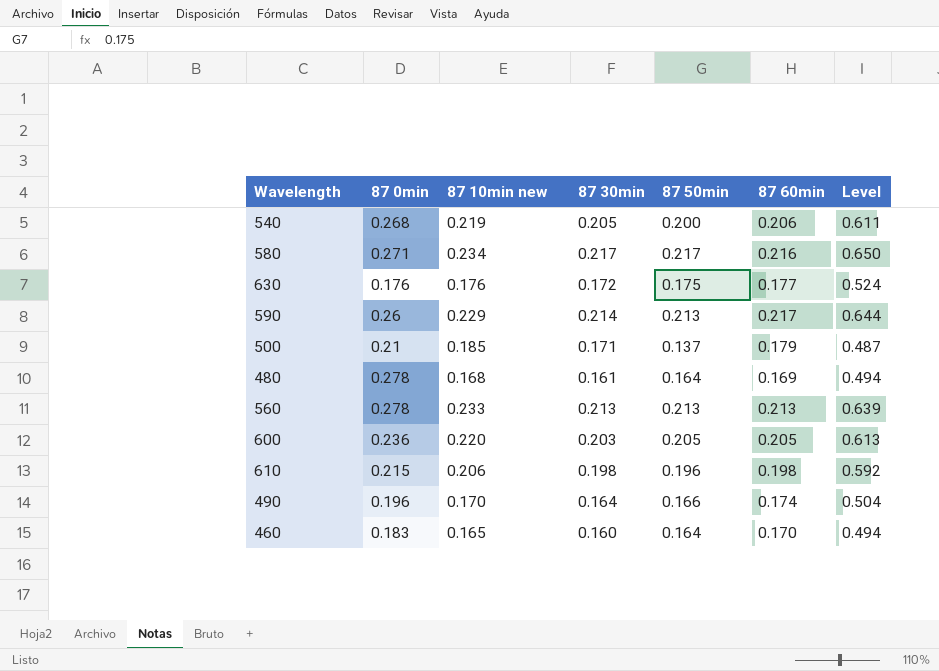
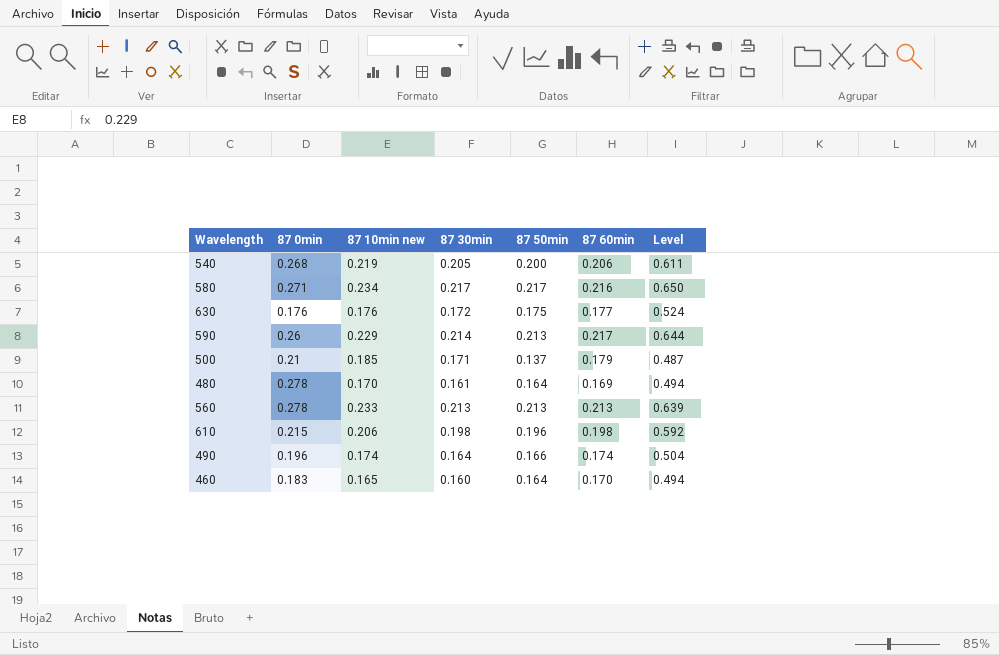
row 600: 0.236 | 0.220 | 0.203 | 0.205 | 0.205 | 0.613 -> none
480 | 87 10min new: 0.168 -> 0.170
490 | 87 10min new: 0.170 -> 0.174

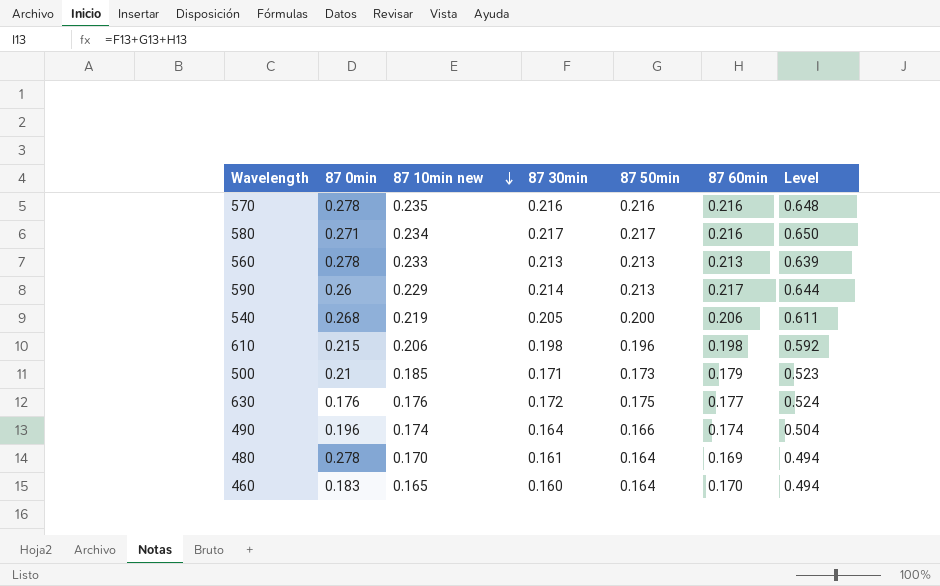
row order: none -> 87 10min new descending
row 570: none -> 0.278 | 0.235 | 0.216 | 0.216 | 0.216 | 0.648
500 | 87 50min: 0.137 -> 0.173
500 | Level: 0.487 -> 0.523

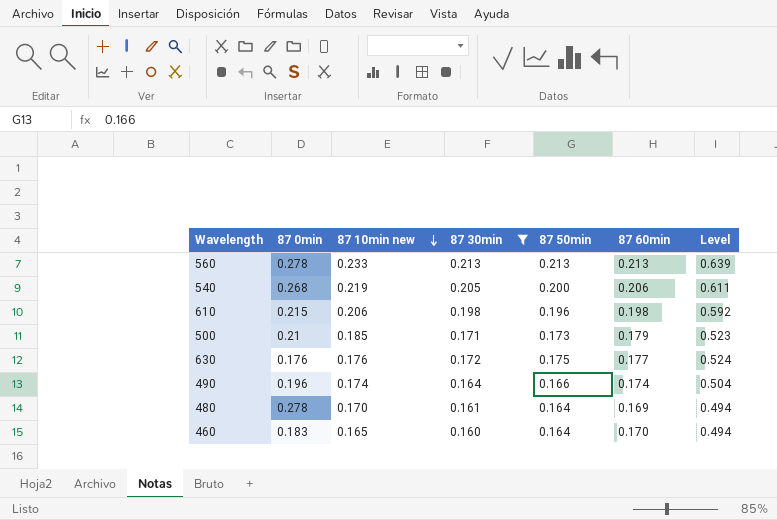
filter: none -> 87 30min <= 0.213

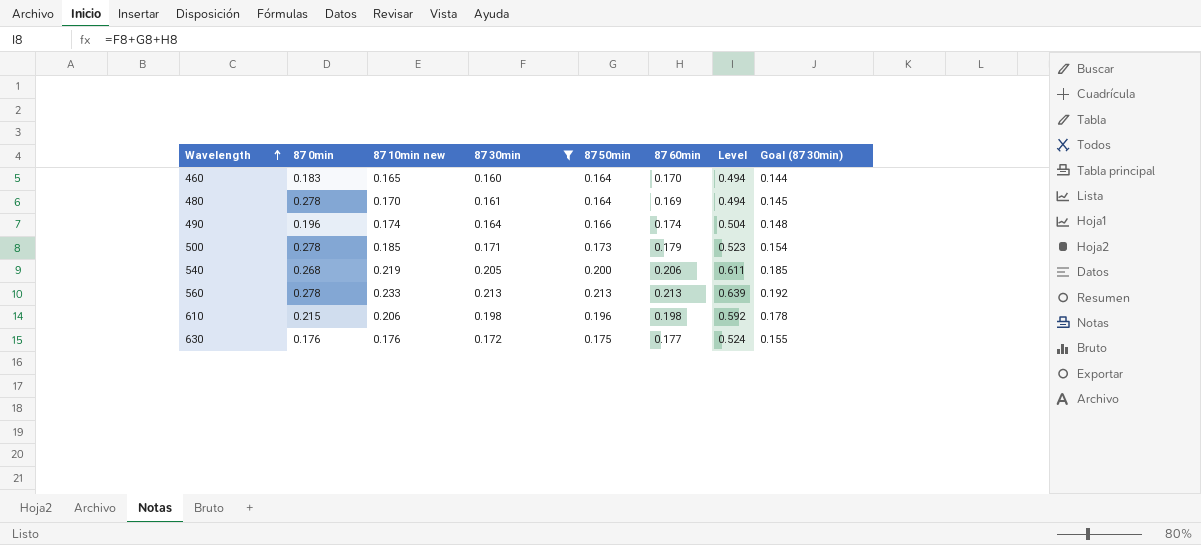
row order: 87 10min new descending -> Wavelength ascending
column Goal (87 30min) | formula: none -> [87 30min] * 0.9
500 | 87 0min: 0.21 -> 0.278

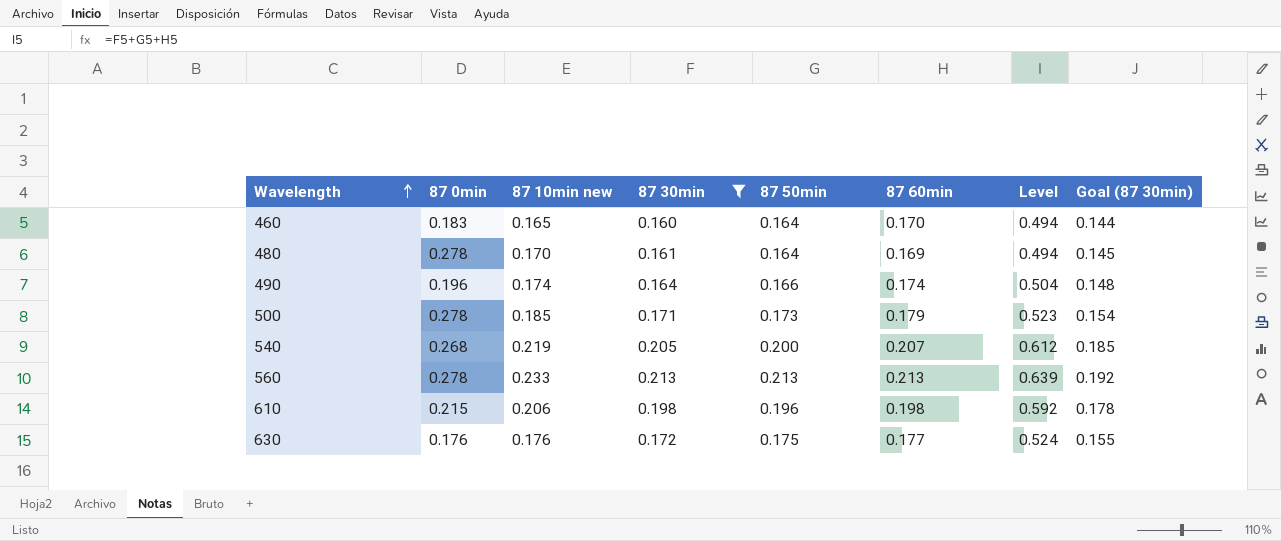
540 | 87 60min: 0.206 -> 0.207
540 | Level: 0.611 -> 0.612

